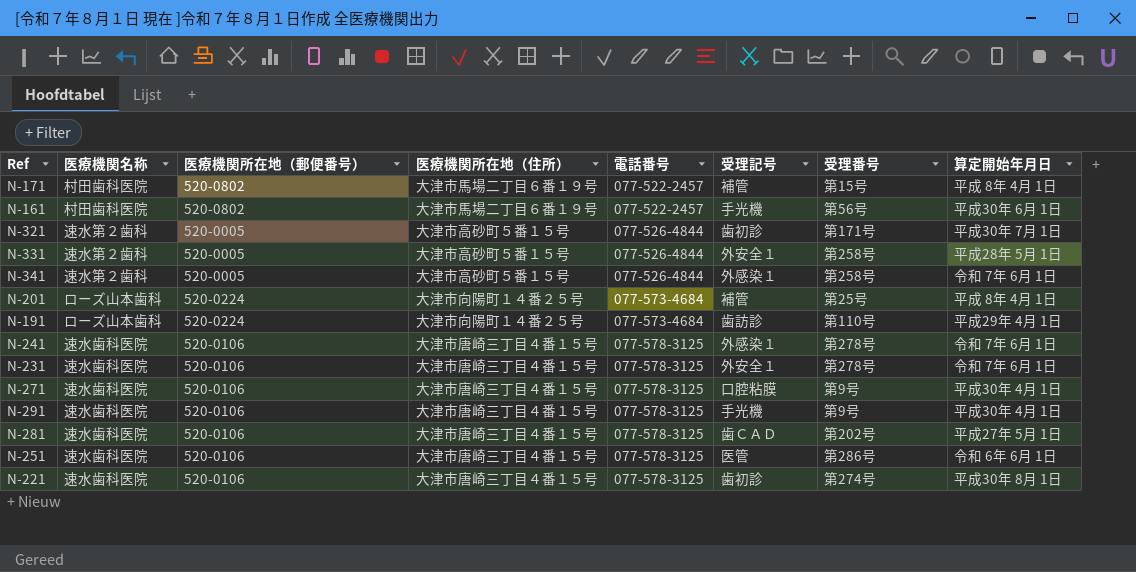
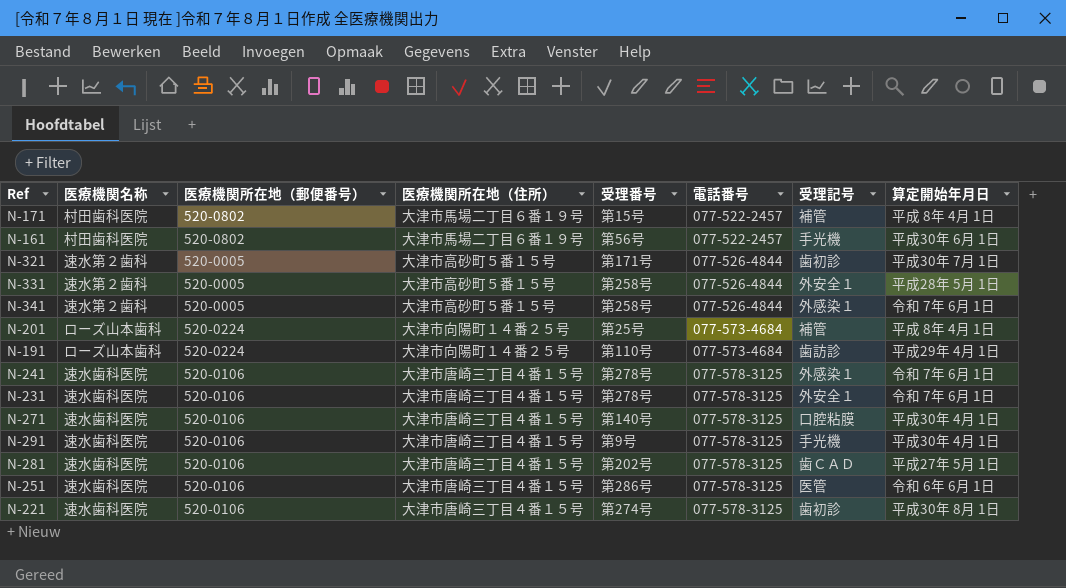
column 受理番号 | position: 7 -> 5
N-271 | 受理番号: 第9号 -> 第140号

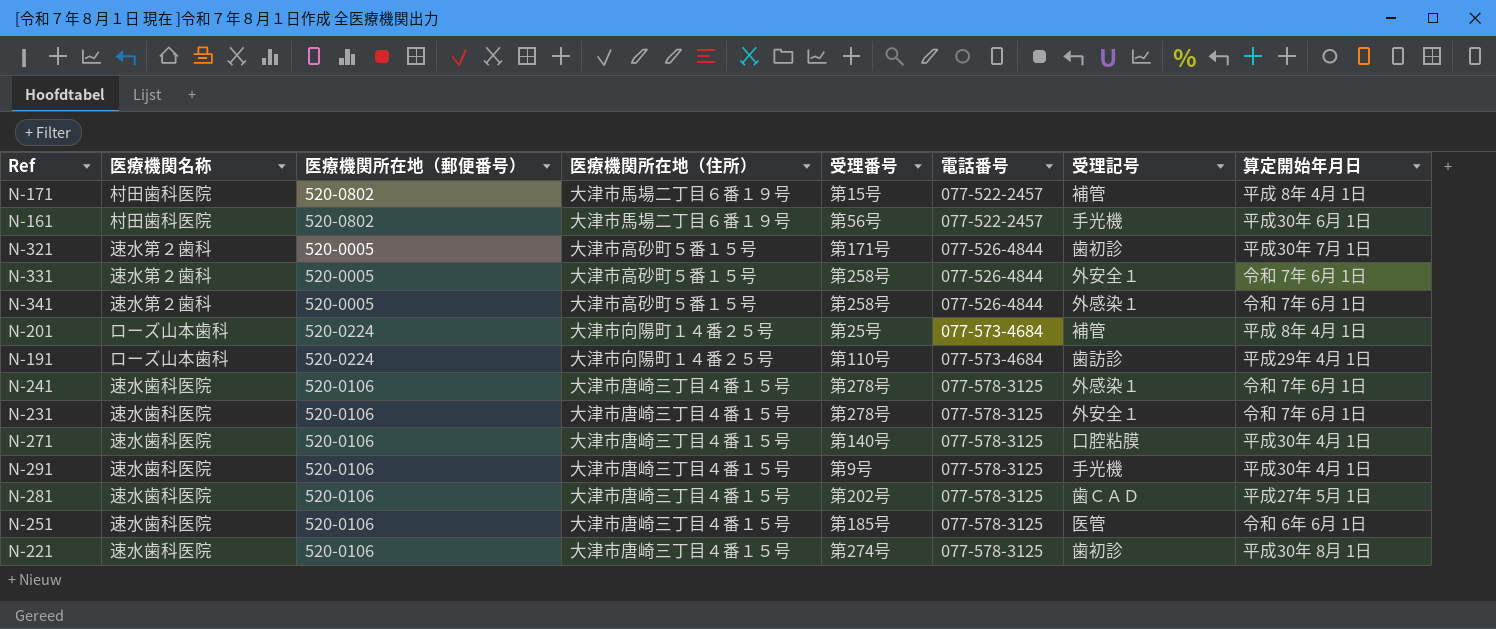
N-331 | 算定開始年月日: 平成28年 5月 1日 -> 令和 7年 6月 1日
N-251 | 受理番号: 第286号 -> 第185号

